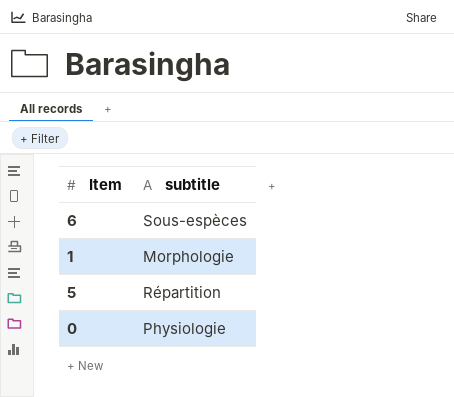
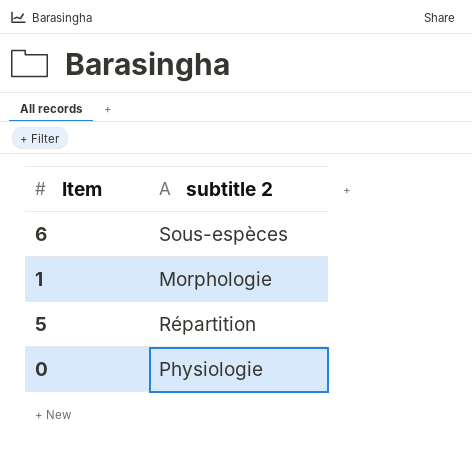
column name: subtitle -> subtitle 2

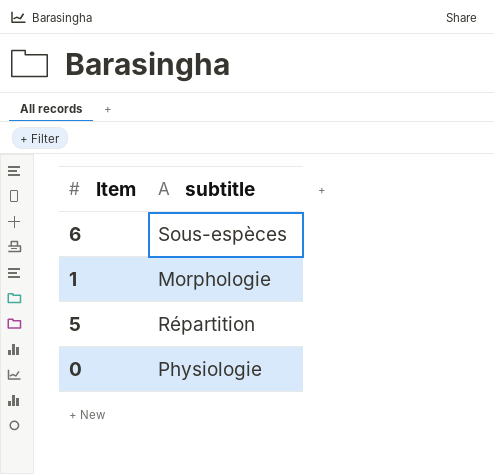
column name: subtitle 2 -> subtitle

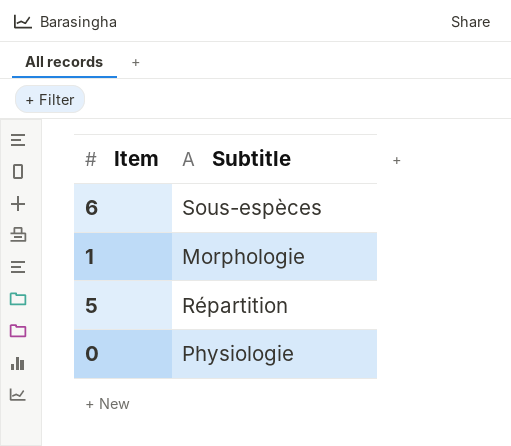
column name: subtitle -> Subtitle

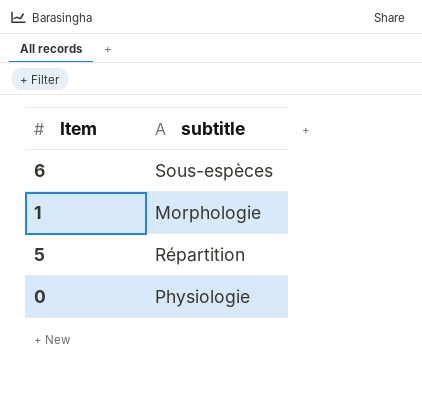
column name: Subtitle -> subtitle

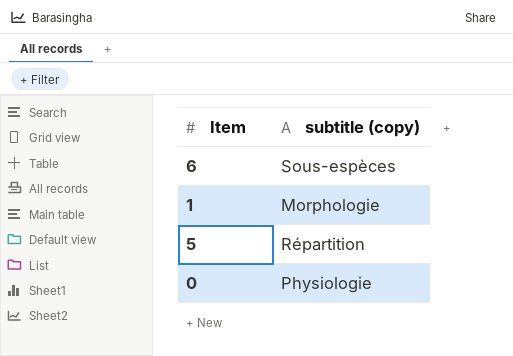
column name: subtitle -> subtitle (copy)

